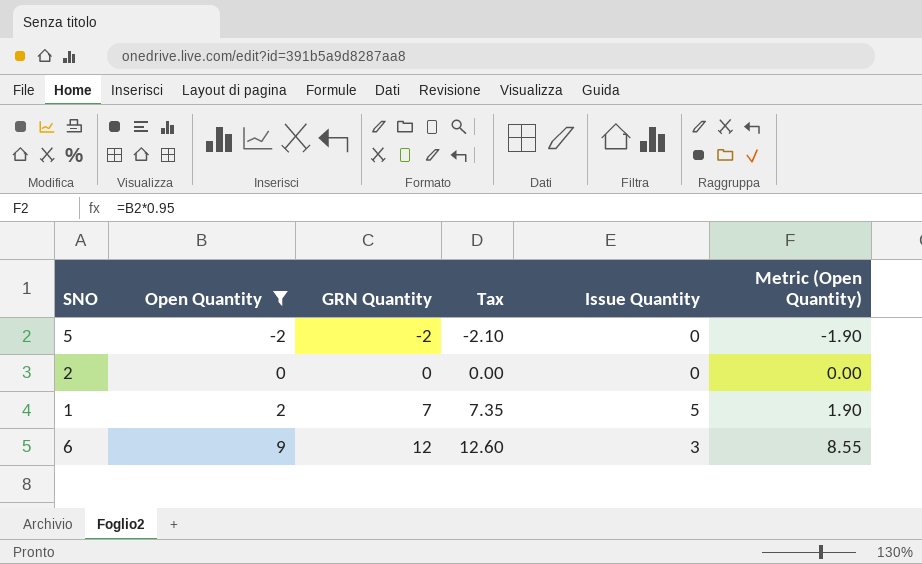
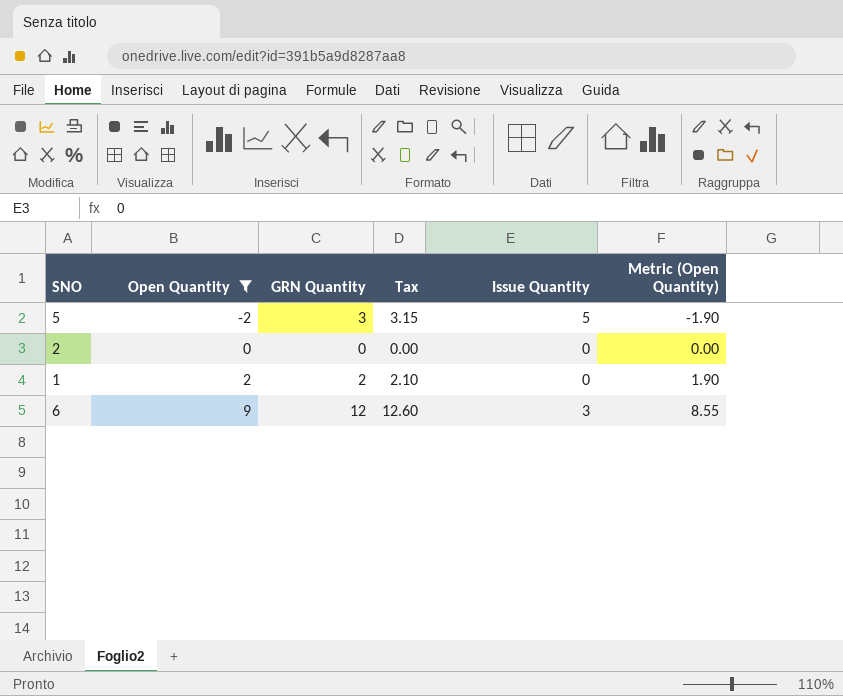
5 | GRN Quantity: -2 -> 3
5 | Tax: -2.10 -> 3.15
5 | Issue Quantity: 0 -> 5
1 | GRN Quantity: 7 -> 2
1 | Tax: 7.35 -> 2.10
1 | Issue Quantity: 5 -> 0

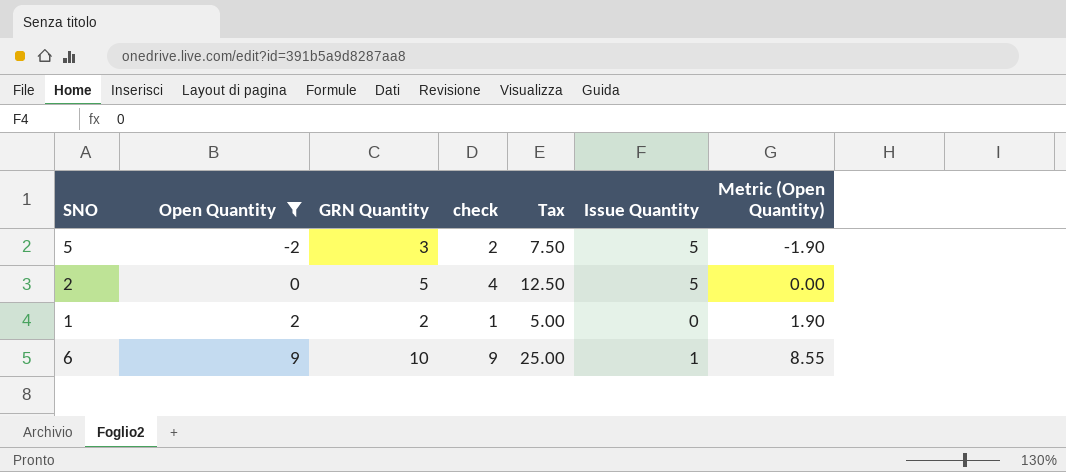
column check | formula: none -> [GRN Quantity] - 1
column Tax | formula: [GRN Quantity] * 1.05 -> [GRN Quantity] * 2.5
2 | GRN Quantity: 0 -> 5
2 | Issue Quantity: 0 -> 5
6 | GRN Quantity: 12 -> 10
6 | Issue Quantity: 3 -> 1

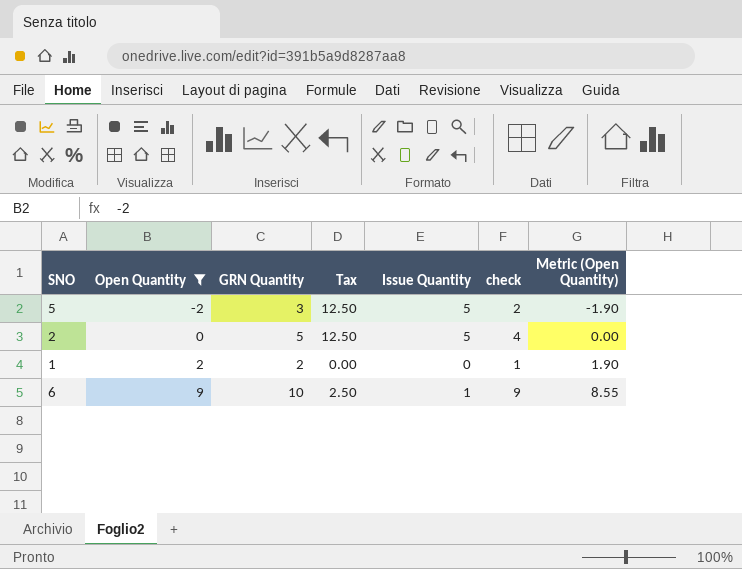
column Tax | formula: [GRN Quantity] * 2.5 -> [Issue Quantity] * 2.5
column check | position: 4 -> 6

